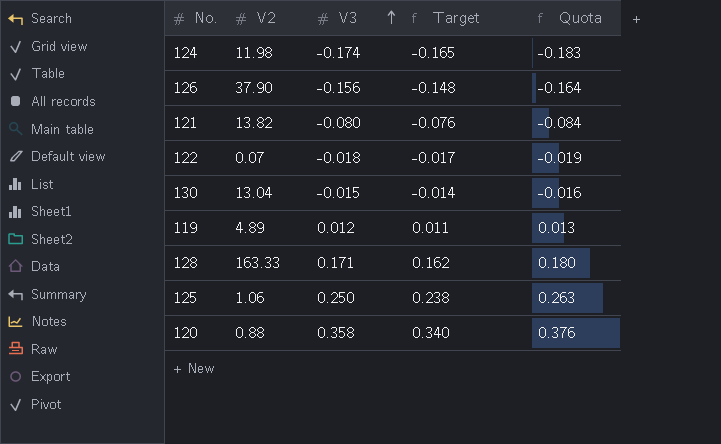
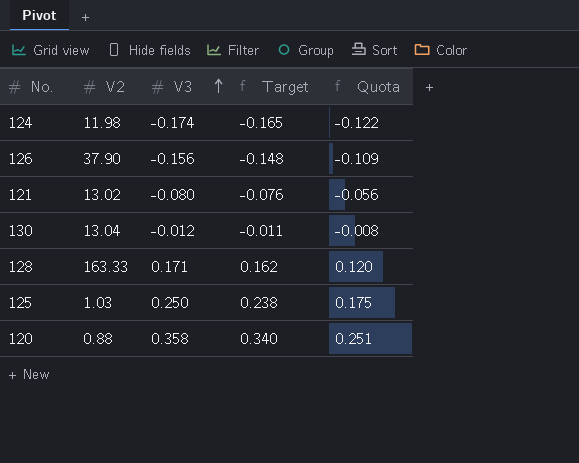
column Quota | formula: [V3] * 1.05 -> [V3] * 0.7
row 122: 0.07 | -0.018 | -0.017 | -0.019 -> none
row 119: 4.89 | 0.012 | 0.011 | 0.013 -> none
121 | V2: 13.82 -> 13.02
130 | V3: -0.015 -> -0.012
130 | Target: -0.014 -> -0.011
125 | V2: 1.06 -> 1.03

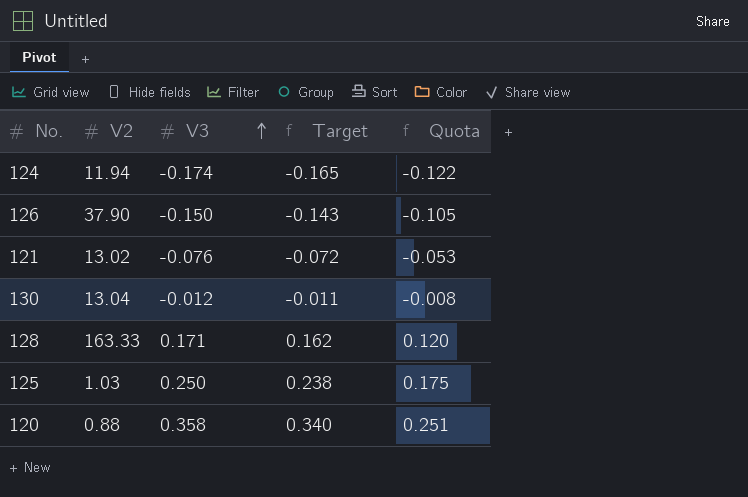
124 | V2: 11.98 -> 11.94
126 | V3: -0.156 -> -0.150
126 | Target: -0.148 -> -0.143
126 | Quota: -0.109 -> -0.105
121 | V3: -0.080 -> -0.076
121 | Target: -0.076 -> -0.072
121 | Quota: -0.056 -> -0.053

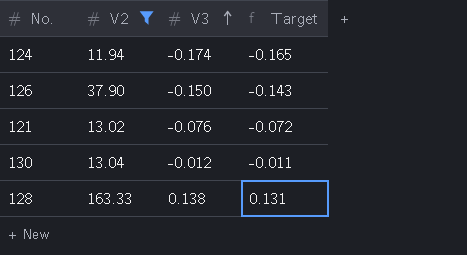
filter: none -> V2 >= 11.94
column Quota | formula: [V3] * 0.7 -> none
128 | V3: 0.171 -> 0.138
128 | Target: 0.162 -> 0.131

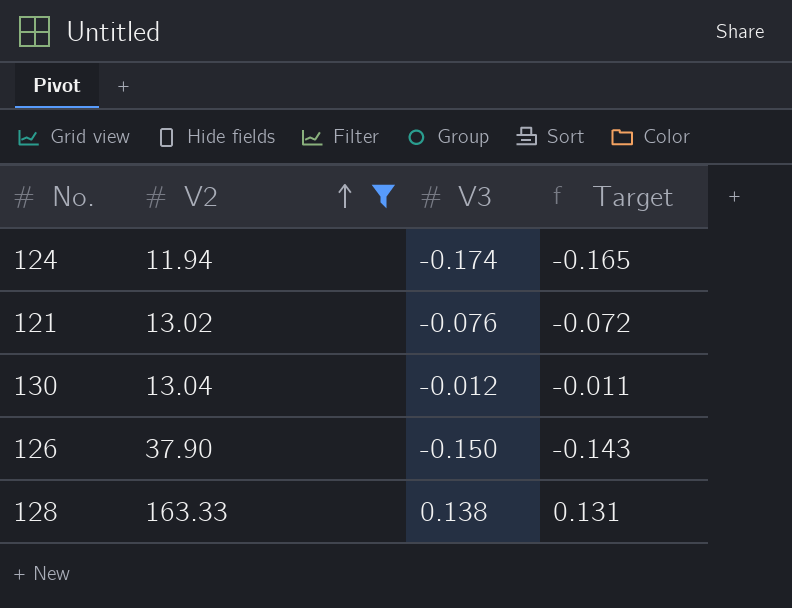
row order: V3 ascending -> V2 ascending

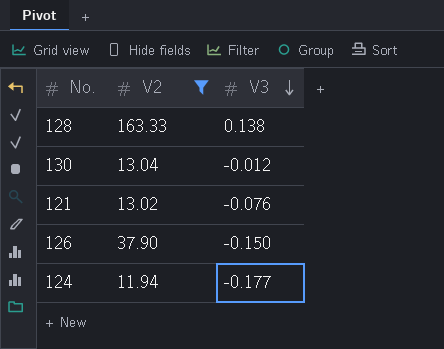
row order: V2 ascending -> V3 descending
column Target | formula: [V3] * 0.95 -> none
124 | V3: -0.174 -> -0.177

